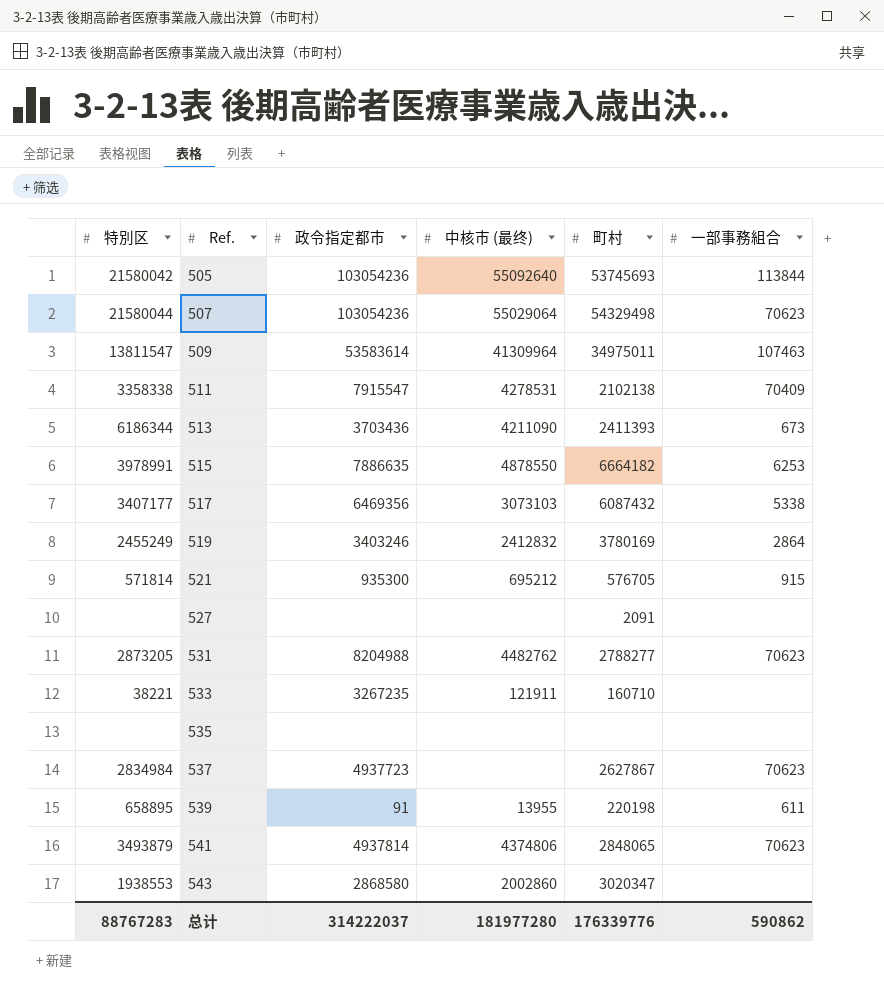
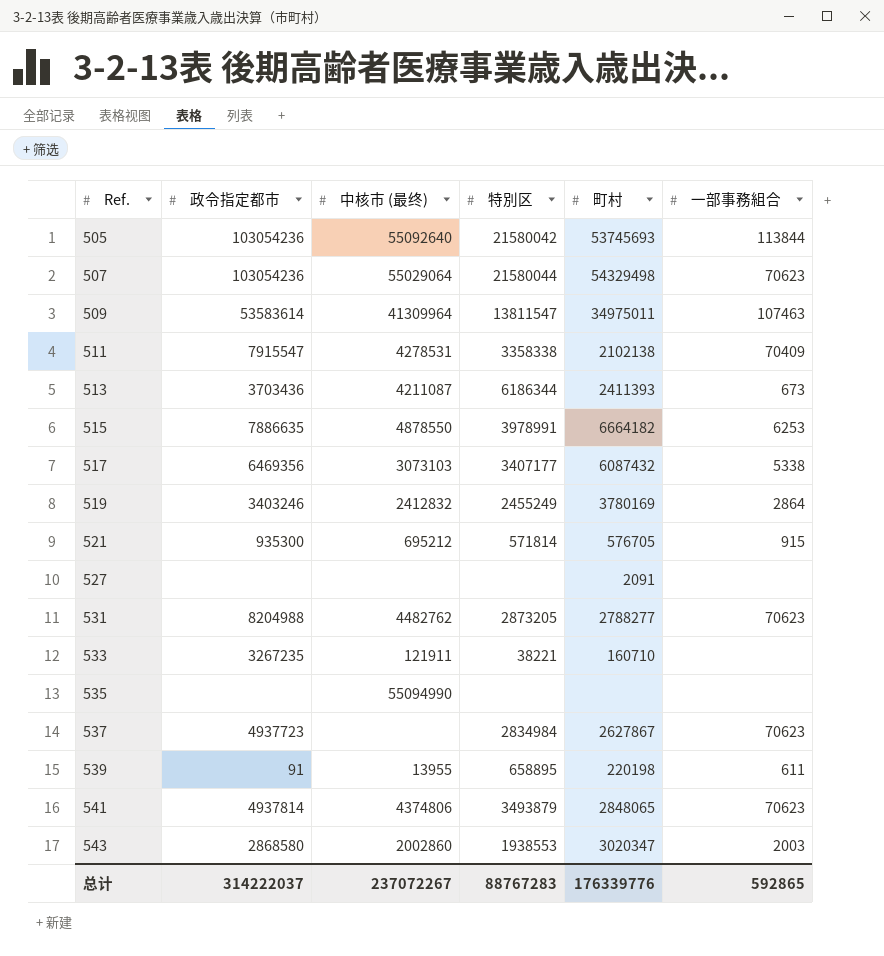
column 特別区 | position: 1 -> 4
513 | 中核市 (最终): 4211090 -> 4211087
535 | 中核市 (最终): none -> 55094990
543 | 一部事務組合: none -> 2003
总计 | 中核市 (最终): 181977280 -> 237072267
总计 | 一部事務組合: 590862 -> 592865

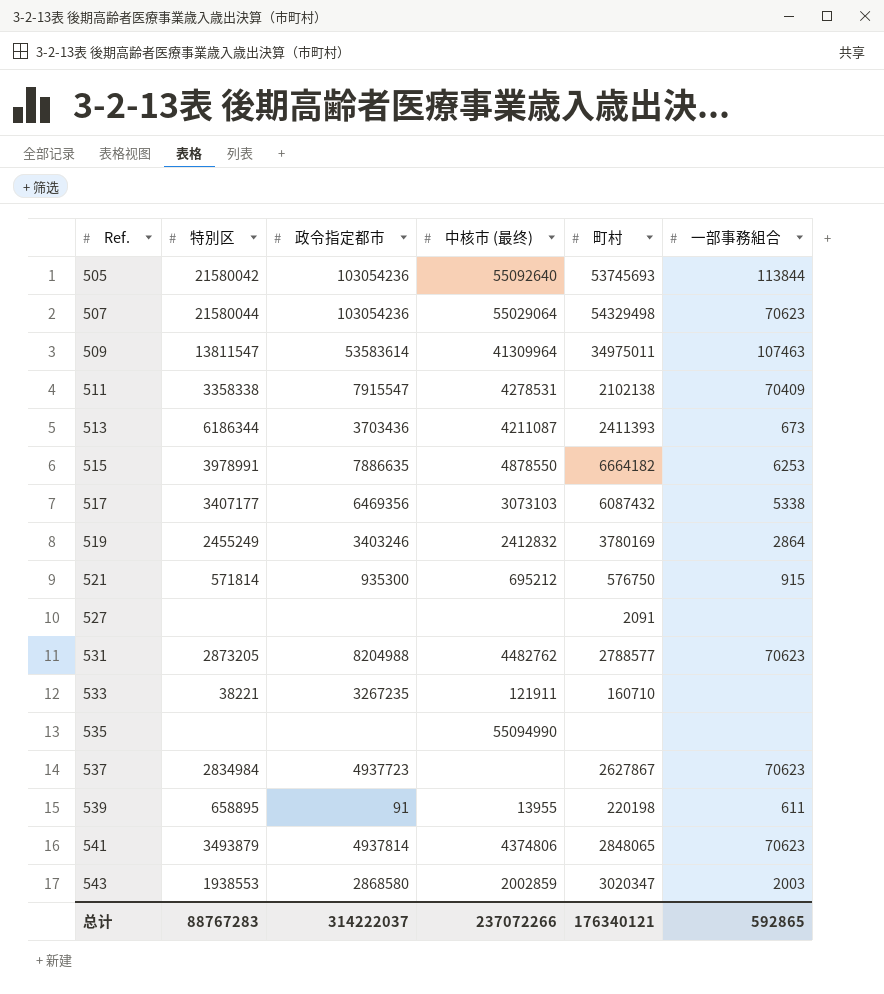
column 特別区 | position: 4 -> 2
521 | 町村: 576705 -> 576750
531 | 町村: 2788277 -> 2788577
543 | 中核市 (最终): 2002860 -> 2002859
总计 | 中核市 (最终): 237072267 -> 237072266
总计 | 町村: 176339776 -> 176340121

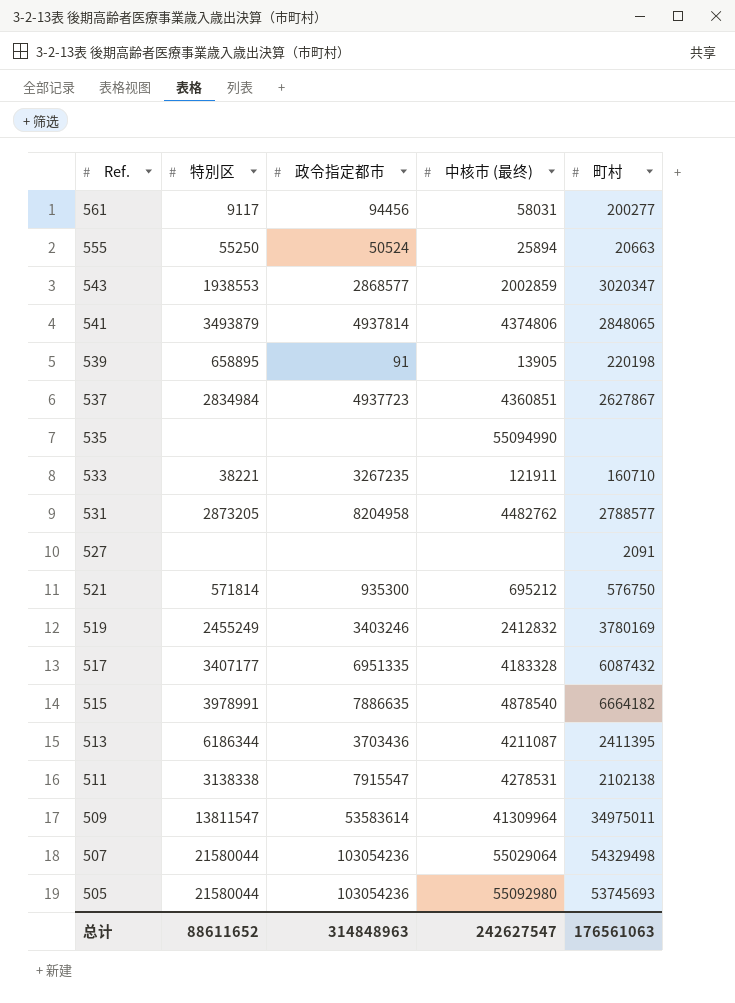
row order: Ref. ascending -> Ref. descending
column 一部事務組合 | position: 6 -> none
row 561: none -> 9117 | 94456 | 58031 | 200277
row 555: none -> 55250 | 50524 | 25894 | 20663
543 | 政令指定都市: 2868580 -> 2868577
539 | 中核市 (最终): 13955 -> 13905
537 | 中核市 (最终): none -> 4360851
531 | 政令指定都市: 8204988 -> 8204958
517 | 政令指定都市: 6469356 -> 6951335
517 | 中核市 (最终): 3073103 -> 4183328
515 | 中核市 (最终): 4878550 -> 4878540
513 | 町村: 2411393 -> 2411395
511 | 特別区: 3358338 -> 3138338
505 | 特別区: 21580042 -> 21580044
505 | 中核市 (最终): 55092640 -> 55092980
总计 | 特別区: 88767283 -> 88611652
总计 | 政令指定都市: 314222037 -> 314848963
总计 | 中核市 (最终): 237072266 -> 242627547
总计 | 町村: 176340121 -> 176561063

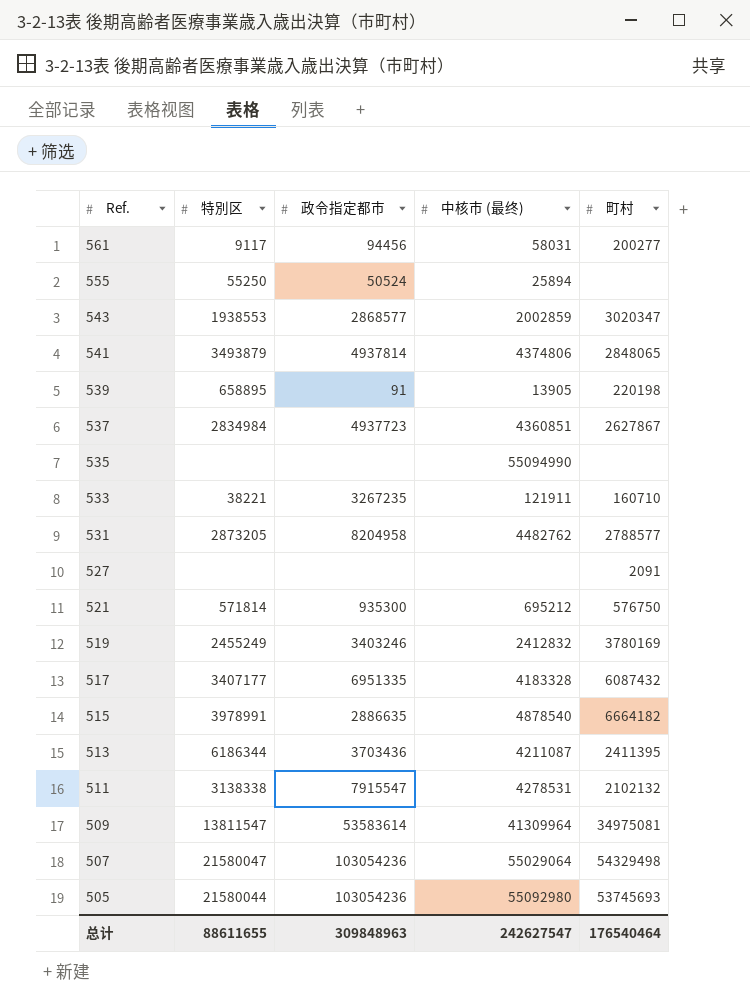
555 | 町村: 20663 -> none
515 | 政令指定都市: 7886635 -> 2886635
511 | 町村: 2102138 -> 2102132
509 | 町村: 34975011 -> 34975081
507 | 特別区: 21580044 -> 21580047
总计 | 特別区: 88611652 -> 88611655
总计 | 政令指定都市: 314848963 -> 309848963
总计 | 町村: 176561063 -> 176540464

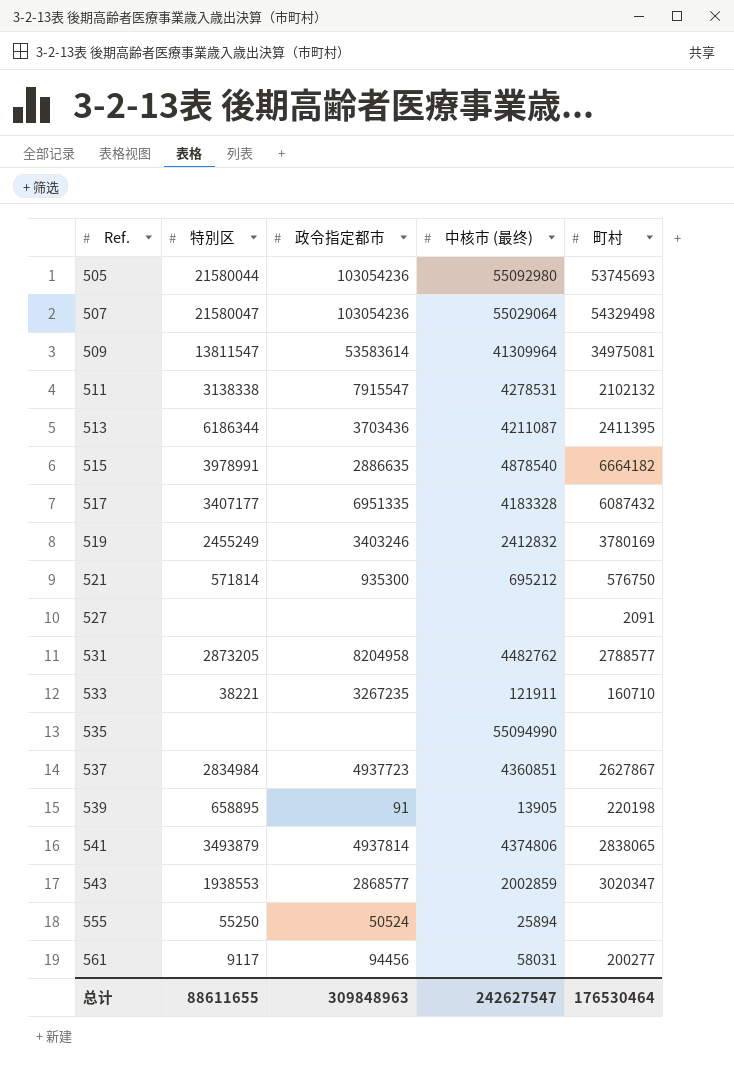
row order: Ref. descending -> Ref. ascending
541 | 町村: 2848065 -> 2838065
总计 | 町村: 176540464 -> 176530464

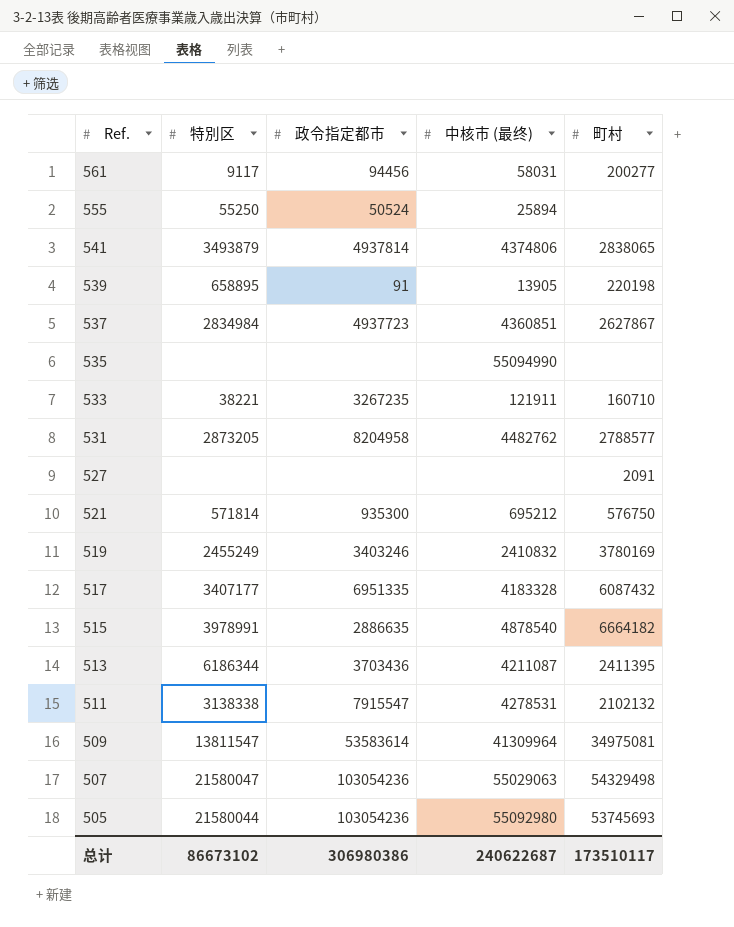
row order: Ref. ascending -> Ref. descending
row 543: 1938553 | 2868577 | 2002859 | 3020347 -> none
519 | 中核市 (最终): 2412832 -> 2410832
507 | 中核市 (最终): 55029064 -> 55029063
总计 | 特別区: 88611655 -> 86673102
总计 | 政令指定都市: 309848963 -> 306980386
总计 | 中核市 (最终): 242627547 -> 240622687
总计 | 町村: 176530464 -> 173510117

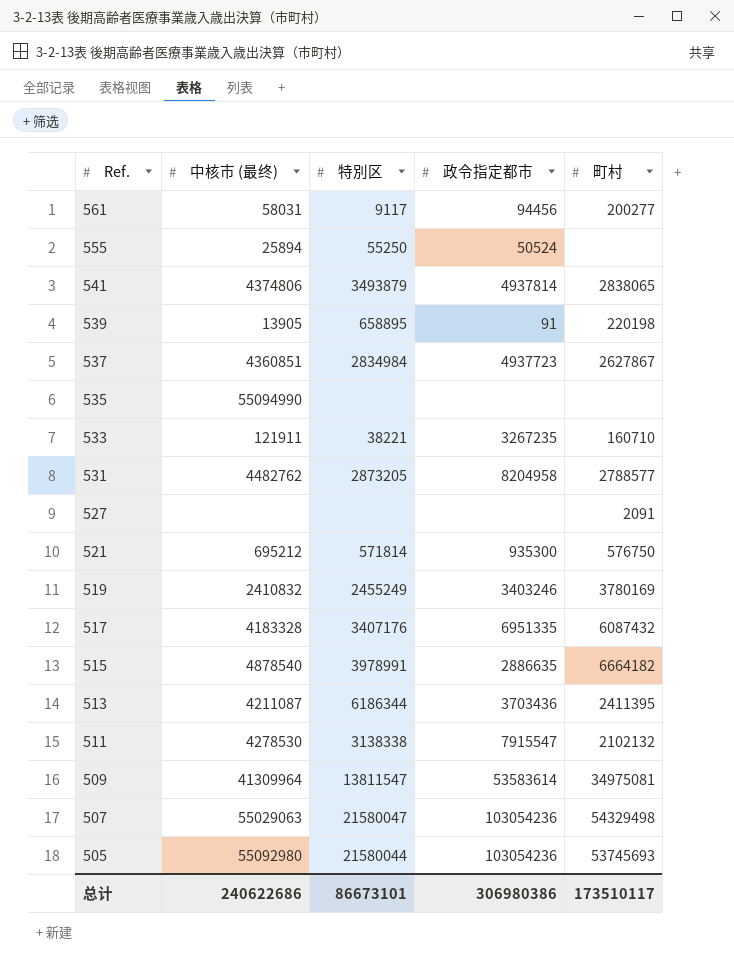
column 中核市 (最终) | position: 4 -> 2
517 | 特別区: 3407177 -> 3407176
511 | 中核市 (最终): 4278531 -> 4278530
总计 | 中核市 (最终): 240622687 -> 240622686
总计 | 特別区: 86673102 -> 86673101

